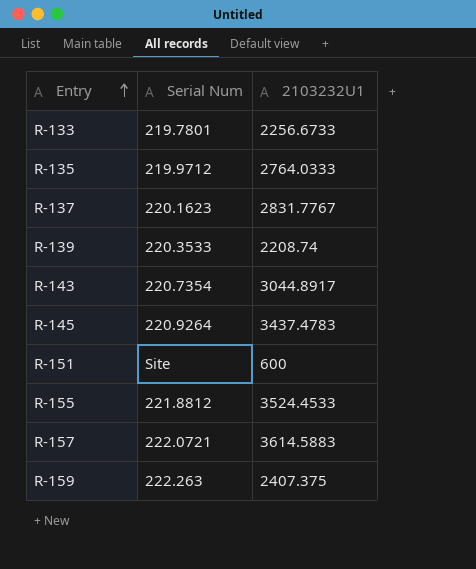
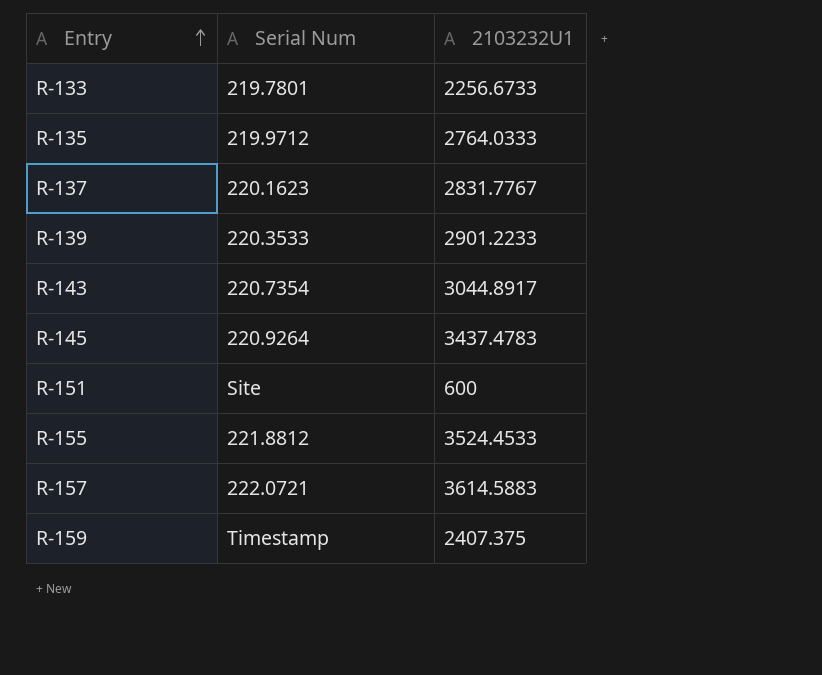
R-139 | 2103232U1: 2208.74 -> 2901.2233
R-159 | Serial Num: 222.263 -> Timestamp

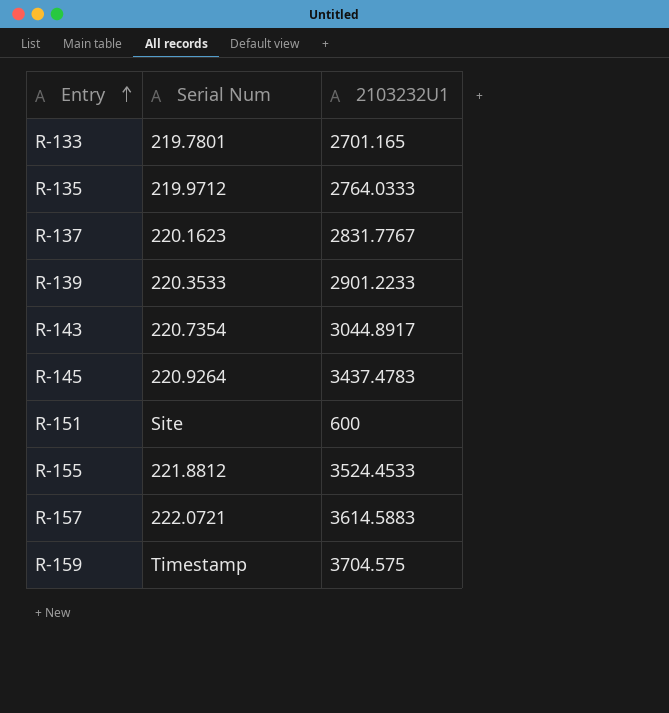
R-133 | 2103232U1: 2256.6733 -> 2701.165
R-159 | 2103232U1: 2407.375 -> 3704.575

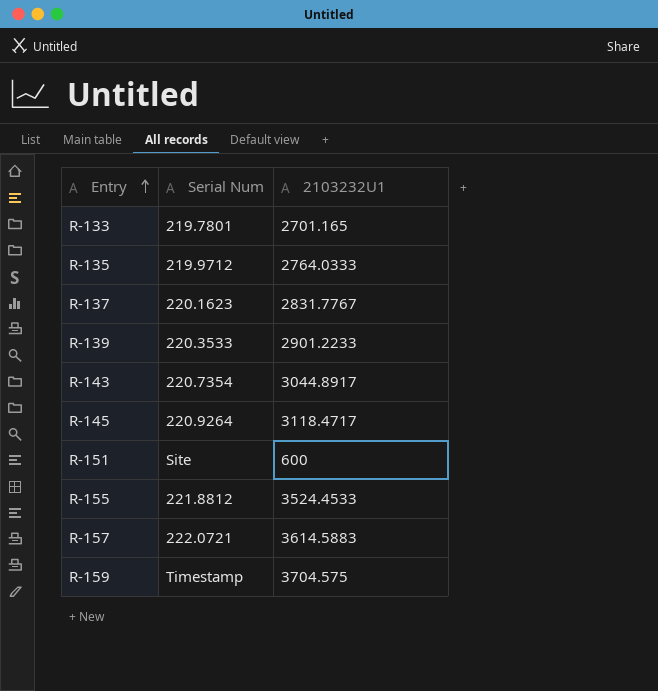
R-145 | 2103232U1: 3437.4783 -> 3118.4717

